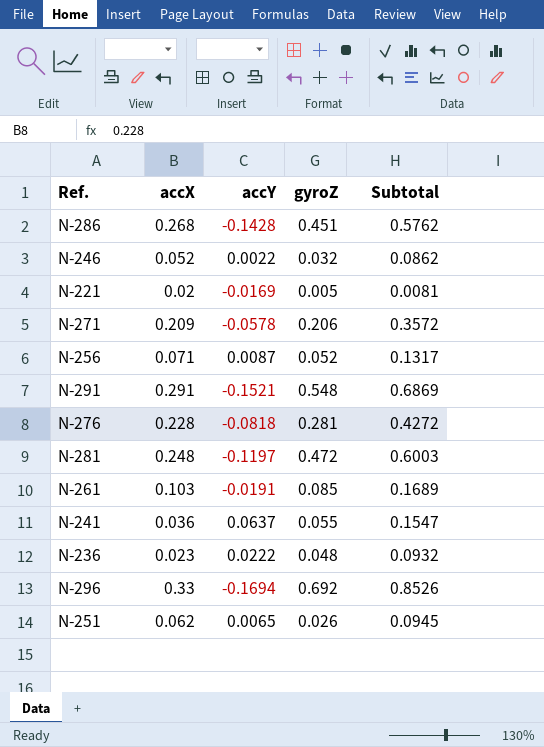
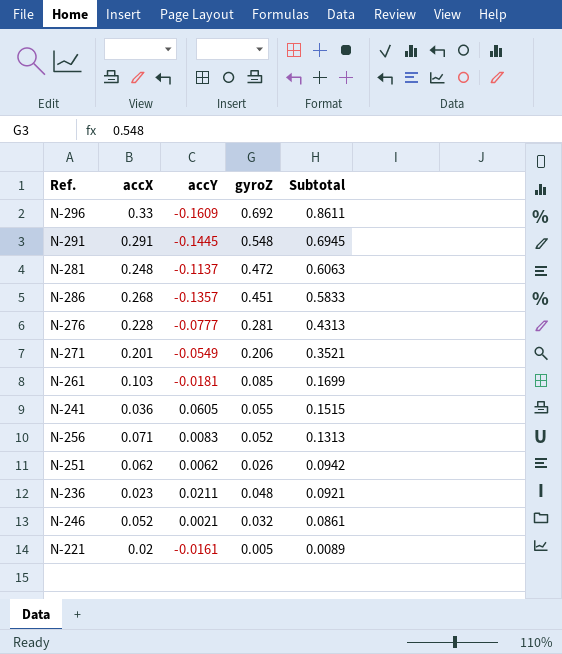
row order: none -> Subtotal descending
N-296 | accY: -0.1694 -> -0.1609
N-296 | Subtotal: 0.8526 -> 0.8611
N-291 | accY: -0.1521 -> -0.1445
N-291 | Subtotal: 0.6869 -> 0.6945
N-281 | accY: -0.1197 -> -0.1137
N-281 | Subtotal: 0.6003 -> 0.6063
N-286 | accY: -0.1428 -> -0.1357
N-286 | Subtotal: 0.5762 -> 0.5833
N-276 | accY: -0.0818 -> -0.0777
N-276 | Subtotal: 0.4272 -> 0.4313
N-271 | accX: 0.209 -> 0.201
N-271 | accY: -0.0578 -> -0.0549
N-271 | Subtotal: 0.3572 -> 0.3521
N-261 | accY: -0.0191 -> -0.0181
N-261 | Subtotal: 0.1689 -> 0.1699
N-241 | accY: 0.0637 -> 0.0605
N-241 | Subtotal: 0.1547 -> 0.1515
N-256 | accY: 0.0087 -> 0.0083
N-256 | Subtotal: 0.1317 -> 0.1313
N-251 | accY: 0.0065 -> 0.0062
N-251 | Subtotal: 0.0945 -> 0.0942
N-236 | accY: 0.0222 -> 0.0211
N-236 | Subtotal: 0.0932 -> 0.0921
N-246 | accY: 0.0022 -> 0.0021
N-246 | Subtotal: 0.0862 -> 0.0861
N-221 | accY: -0.0169 -> -0.0161
N-221 | Subtotal: 0.0081 -> 0.0089

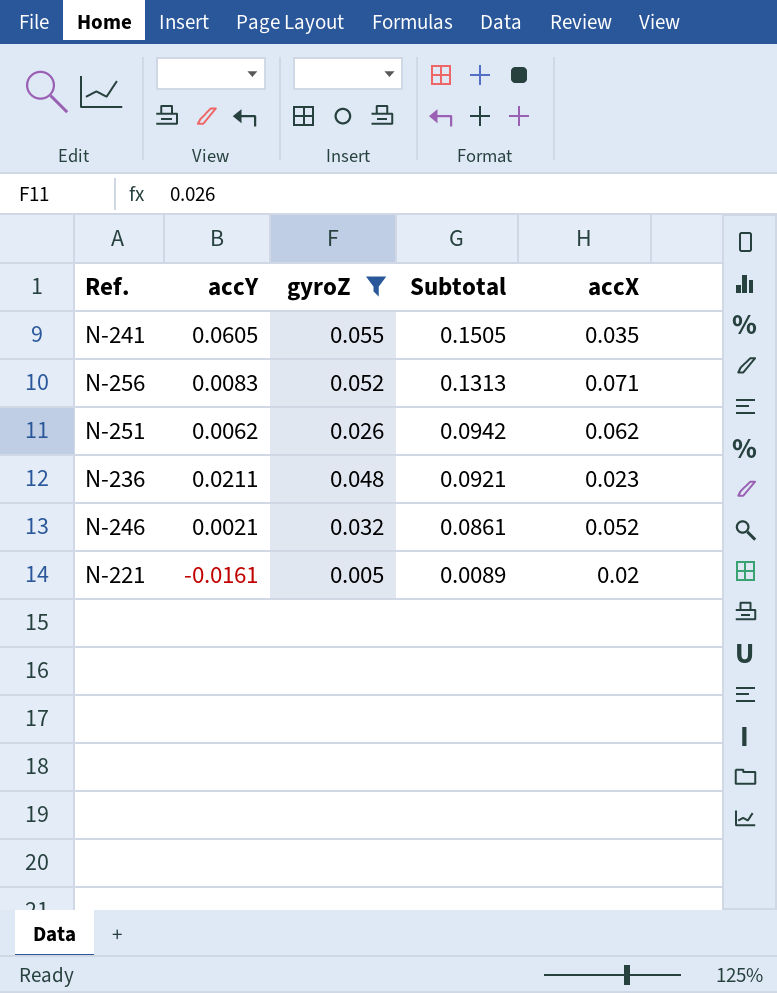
filter: none -> gyroZ <= 0.055
column accX | position: 2 -> 5
N-241 | Subtotal: 0.1515 -> 0.1505
N-241 | accX: 0.036 -> 0.035

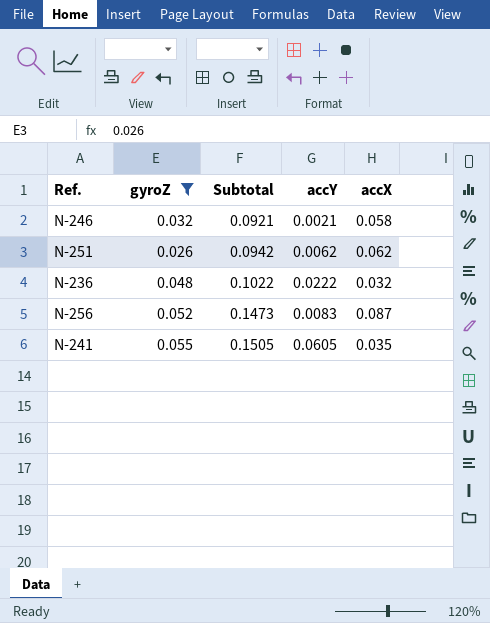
row order: Subtotal descending -> Subtotal ascending
column accY | position: 2 -> 4
row N-221: -0.0161 | 0.005 | 0.0089 | 0.02 -> none
N-246 | Subtotal: 0.0861 -> 0.0921
N-246 | accX: 0.052 -> 0.058
N-236 | Subtotal: 0.0921 -> 0.1022
N-236 | accY: 0.0211 -> 0.0222
N-236 | accX: 0.023 -> 0.032
N-256 | Subtotal: 0.1313 -> 0.1473
N-256 | accX: 0.071 -> 0.087

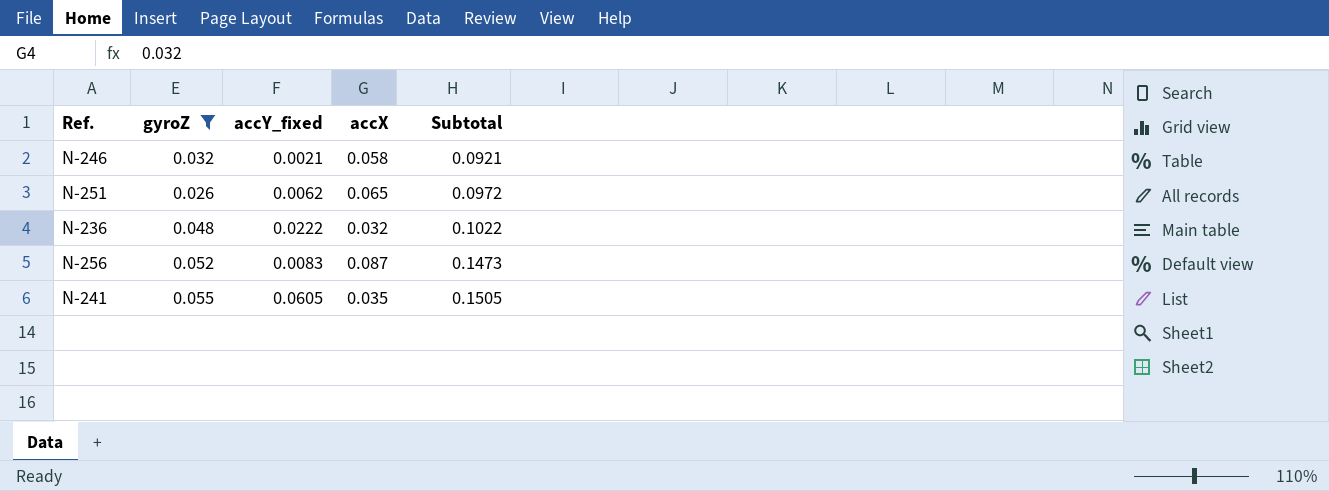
column name: accY -> accY_fixed
column Subtotal | position: 3 -> 5
N-251 | accX: 0.062 -> 0.065
N-251 | Subtotal: 0.0942 -> 0.0972

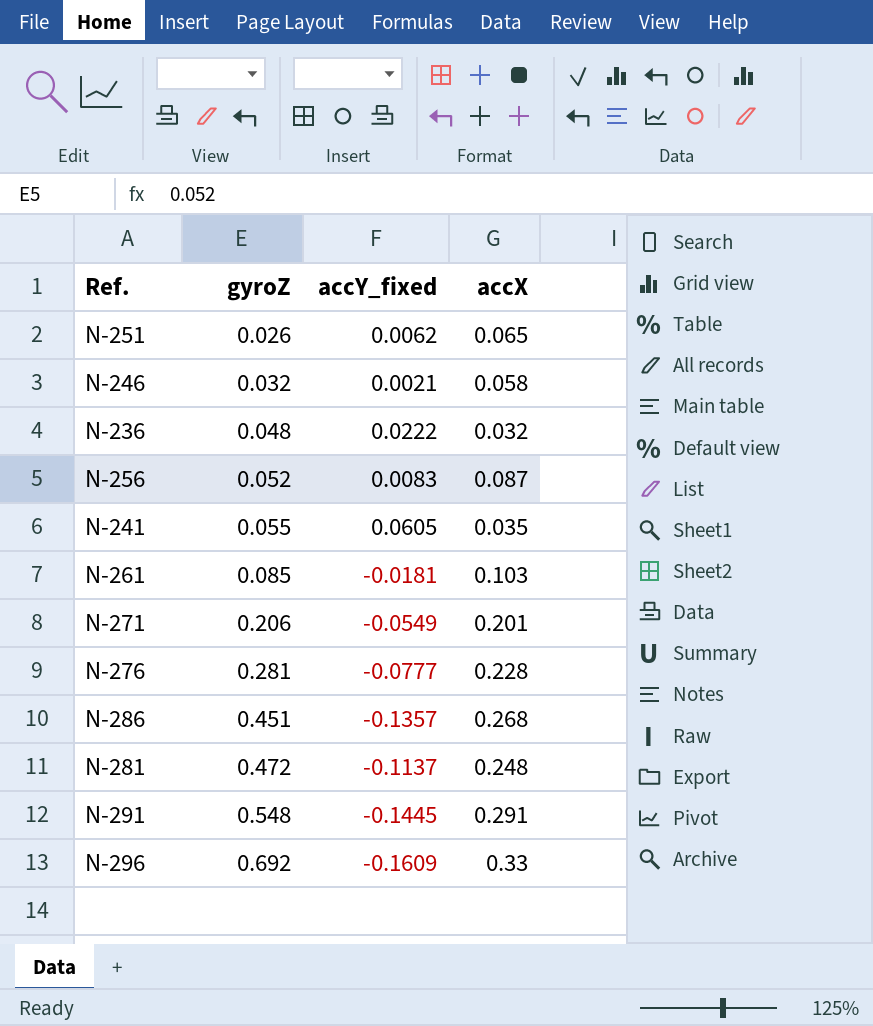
filter: gyroZ <= 0.055 -> none
row order: Subtotal ascending -> gyroZ ascending
column Subtotal | formula: [gyroZ] + [accY_fixed] + [accX] -> none

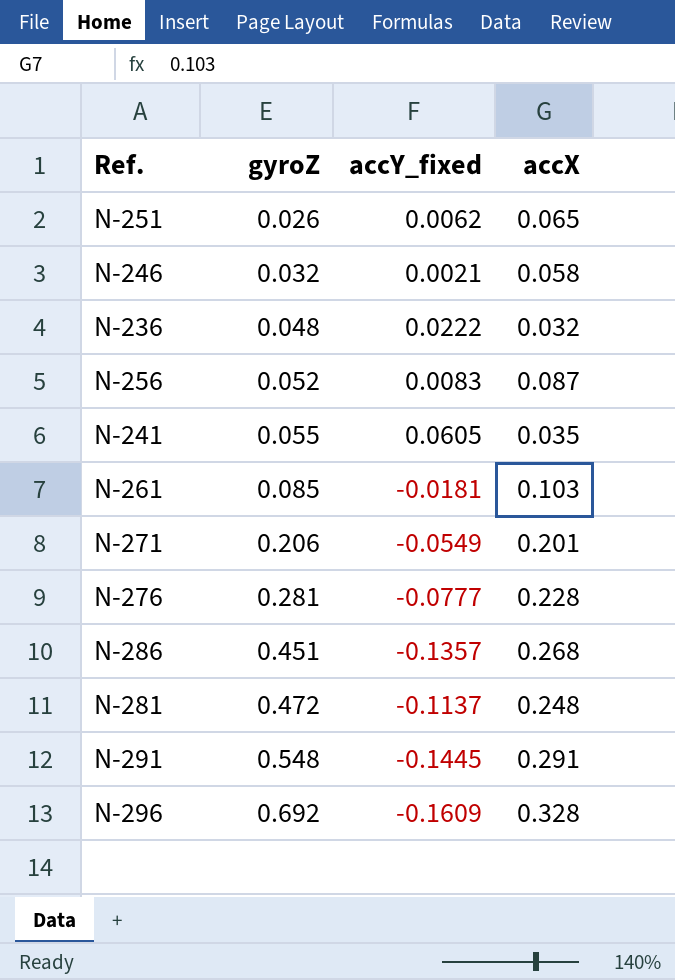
N-296 | accX: 0.33 -> 0.328

